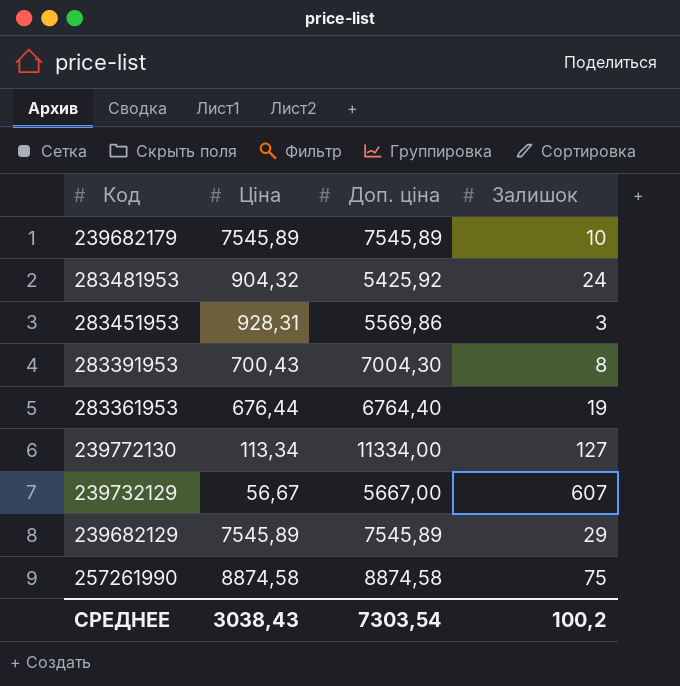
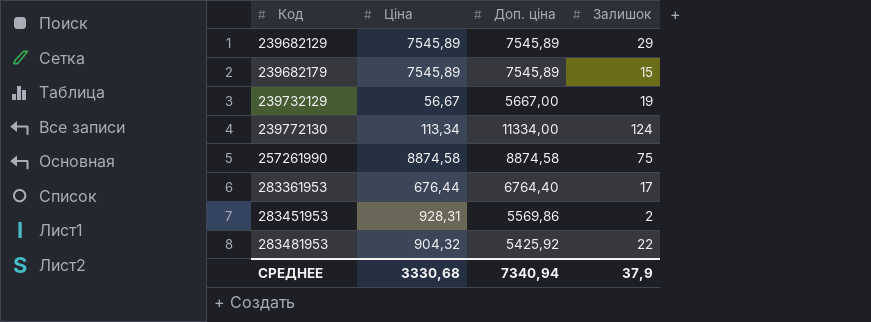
row order: none -> Код ascending
row 283391953: 700,43 | 7004,30 | 8 -> none
239682179 | Залишок: 10 -> 15
239732129 | Залишок: 607 -> 19
239772130 | Залишок: 127 -> 124
283361953 | Залишок: 19 -> 17
283451953 | Залишок: 3 -> 2
283481953 | Залишок: 24 -> 22
СРЕДНЕЕ | Ціна: 3038,43 -> 3330,68
СРЕДНЕЕ | Доп. ціна: 7303,54 -> 7340,94
СРЕДНЕЕ | Залишок: 100,2 -> 37,9

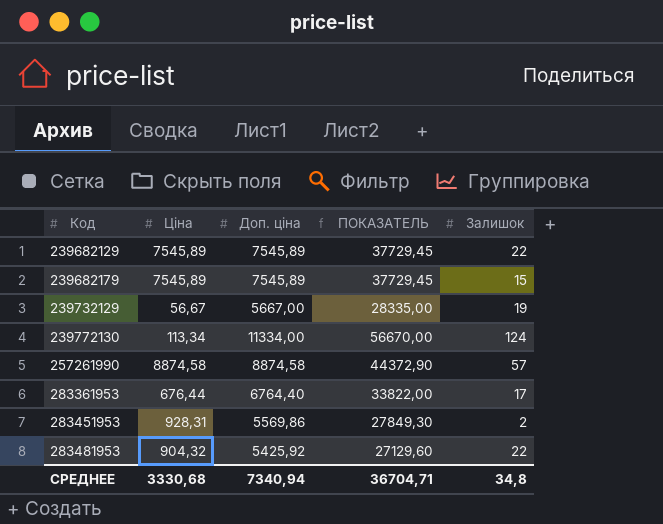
column ПОКАЗАТЕЛЬ | formula: none -> [Доп. ціна] * 5
239682129 | Залишок: 29 -> 22
257261990 | Залишок: 75 -> 57
СРЕДНЕЕ | Залишок: 37,9 -> 34,8

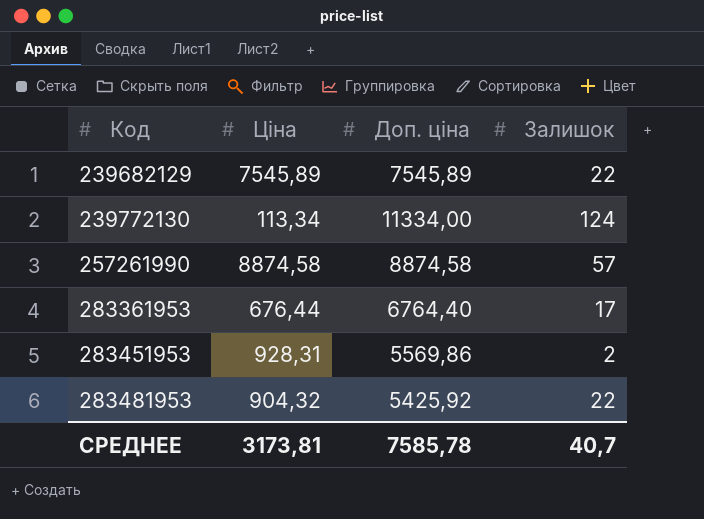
column ПОКАЗАТЕЛЬ | formula: [Доп. ціна] * 5 -> none
row 239682179: 7545,89 | 7545,89 | 37729,45 | 15 -> none
row 239732129: 56,67 | 5667,00 | 28335,00 | 19 -> none
СРЕДНЕЕ | Ціна: 3330,68 -> 3173,81
СРЕДНЕЕ | Доп. ціна: 7340,94 -> 7585,78
СРЕДНЕЕ | Залишок: 34,8 -> 40,7

